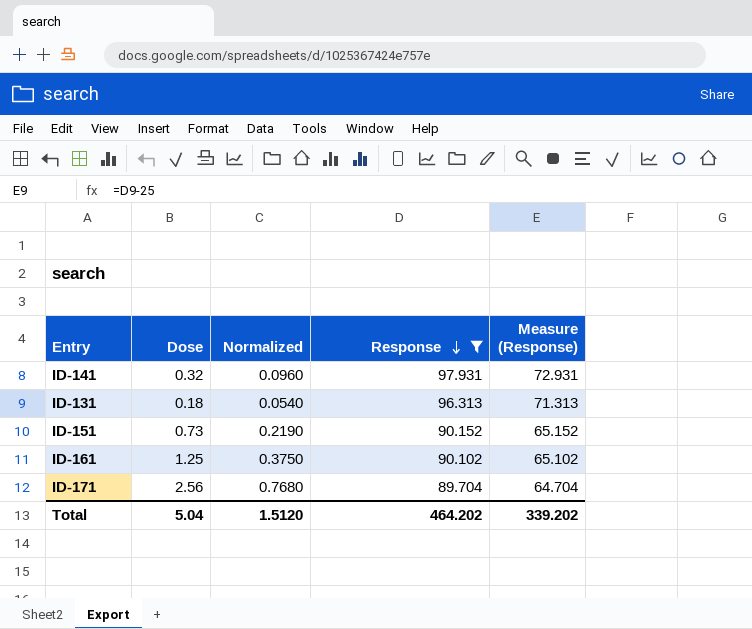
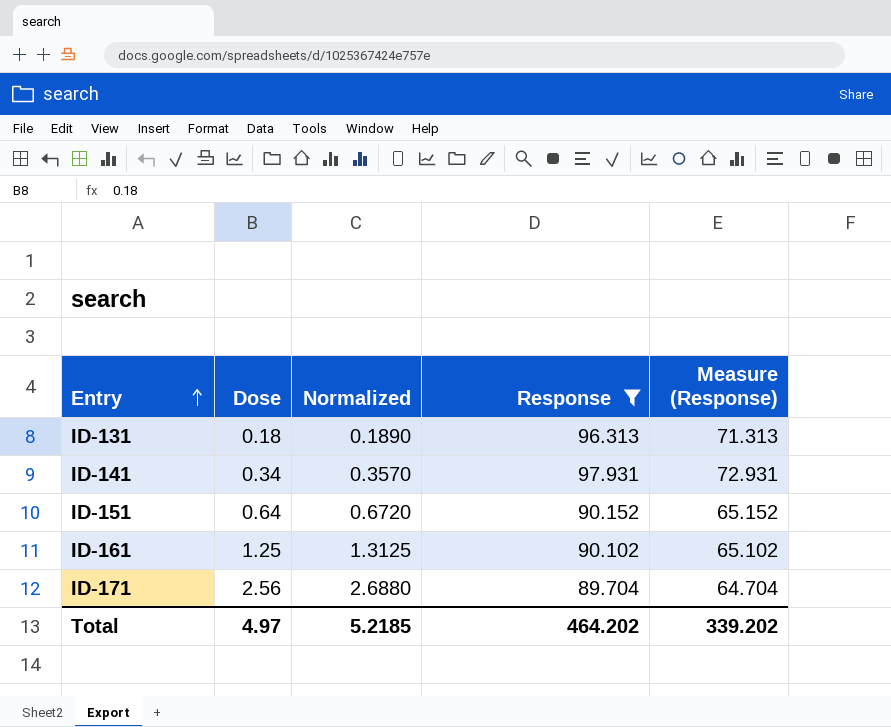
row order: Response descending -> Entry ascending
column Normalized | formula: [Dose] * 0.3 -> [Dose] * 1.05
ID-141 | Dose: 0.32 -> 0.34
ID-151 | Dose: 0.73 -> 0.64
Total | Dose: 5.04 -> 4.97
Total | Normalized: 1.5120 -> 5.2185

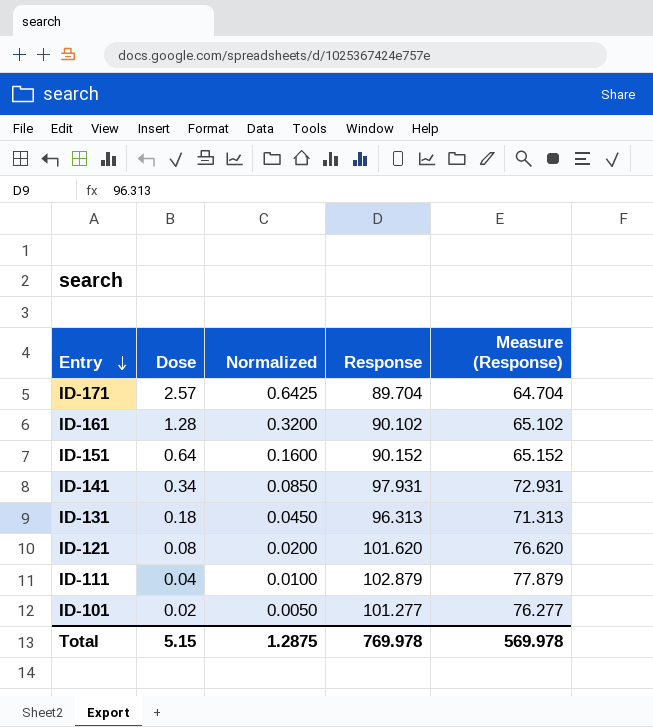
filter: Response <= 97.931 -> none
row order: Entry ascending -> Entry descending
column Normalized | formula: [Dose] * 1.05 -> [Dose] * 0.25
ID-171 | Dose: 2.56 -> 2.57
ID-161 | Dose: 1.25 -> 1.28
Total | Dose: 4.97 -> 5.15
Total | Normalized: 5.2185 -> 1.2875
Total | Response: 464.202 -> 769.978
Total | Measure (Response): 339.202 -> 569.978

